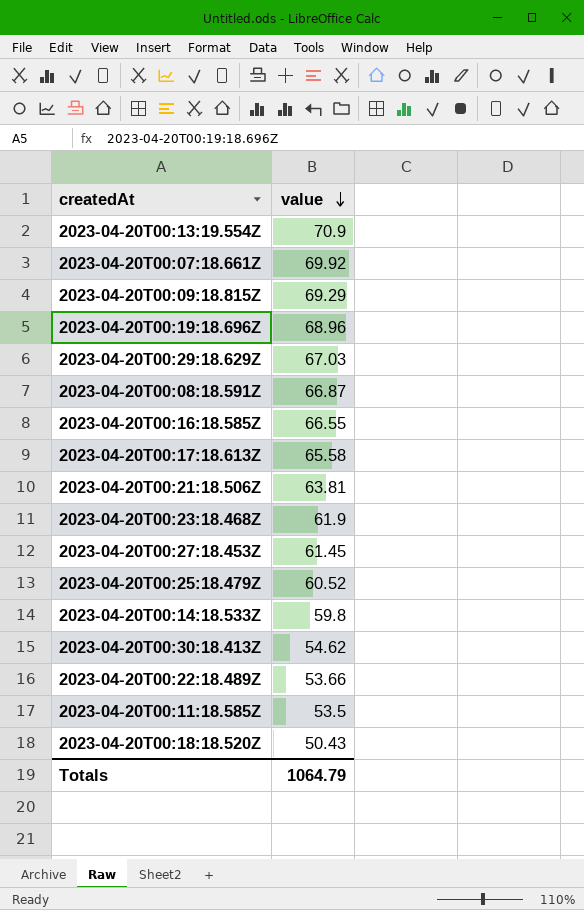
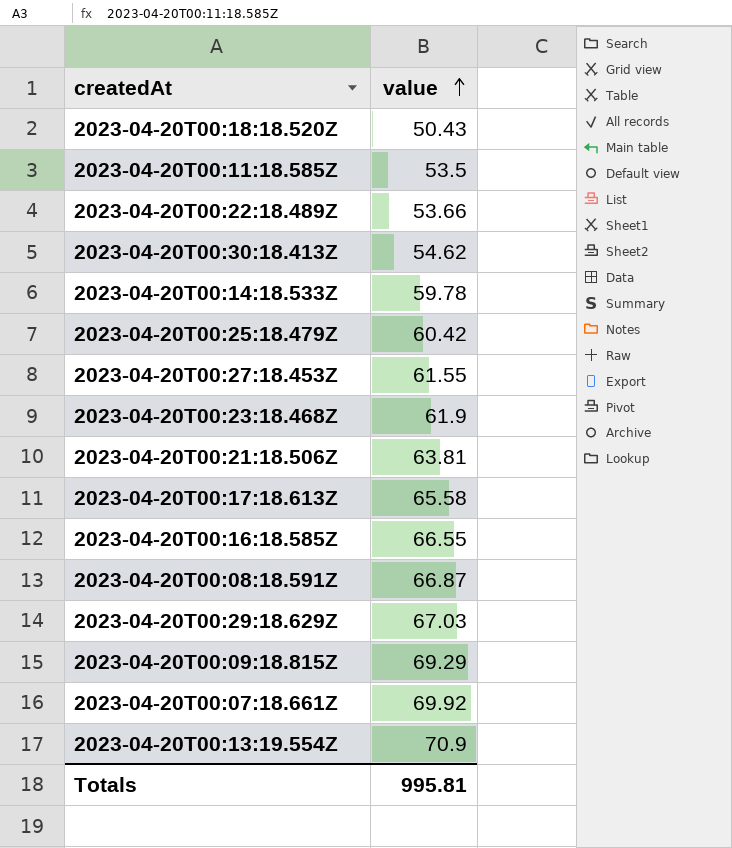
row order: value descending -> value ascending
row 2023-04-20T00:19:18.696Z: 68.96 -> none
2023-04-20T00:14:18.533Z | value: 59.8 -> 59.78
2023-04-20T00:25:18.479Z | value: 60.52 -> 60.42
2023-04-20T00:27:18.453Z | value: 61.45 -> 61.55
Totals | value: 1064.79 -> 995.81

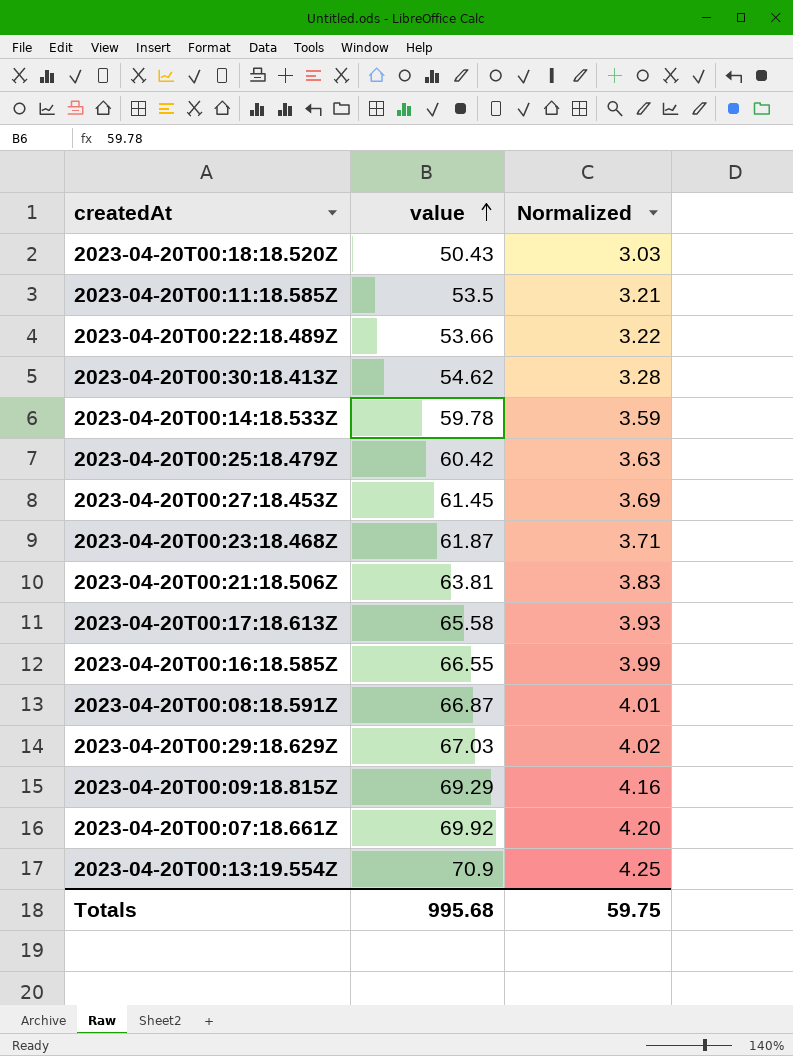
column Normalized | formula: none -> [value] * 0.06
2023-04-20T00:27:18.453Z | value: 61.55 -> 61.45
2023-04-20T00:23:18.468Z | value: 61.9 -> 61.87
Totals | value: 995.81 -> 995.68

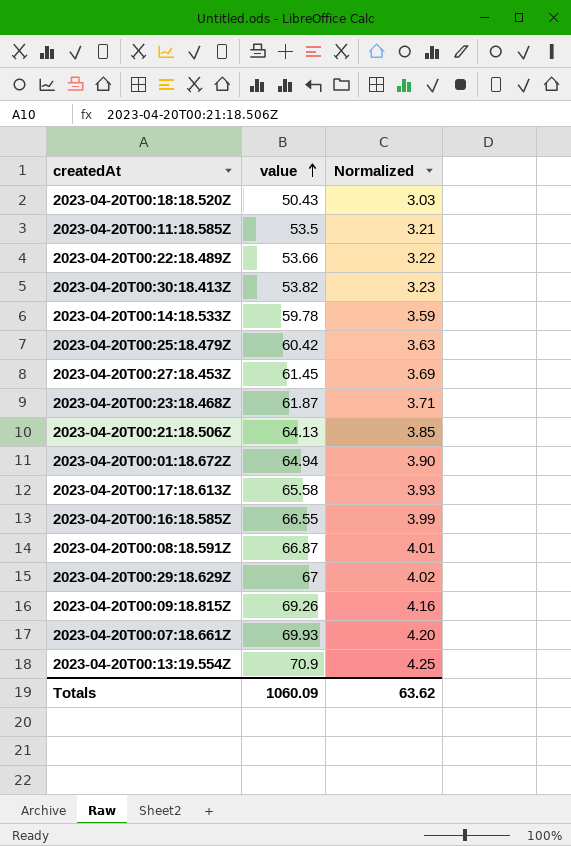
2023-04-20T00:30:18.413Z | value: 54.62 -> 53.82
2023-04-20T00:30:18.413Z | Normalized: 3.28 -> 3.23
2023-04-20T00:21:18.506Z | value: 63.81 -> 64.13
2023-04-20T00:21:18.506Z | Normalized: 3.83 -> 3.85
row 2023-04-20T00:01:18.672Z: none -> 64.94 | 3.90
2023-04-20T00:29:18.629Z | value: 67.03 -> 67
2023-04-20T00:09:18.815Z | value: 69.29 -> 69.26
2023-04-20T00:07:18.661Z | value: 69.92 -> 69.93
Totals | value: 995.68 -> 1060.09
Totals | Normalized: 59.75 -> 63.62

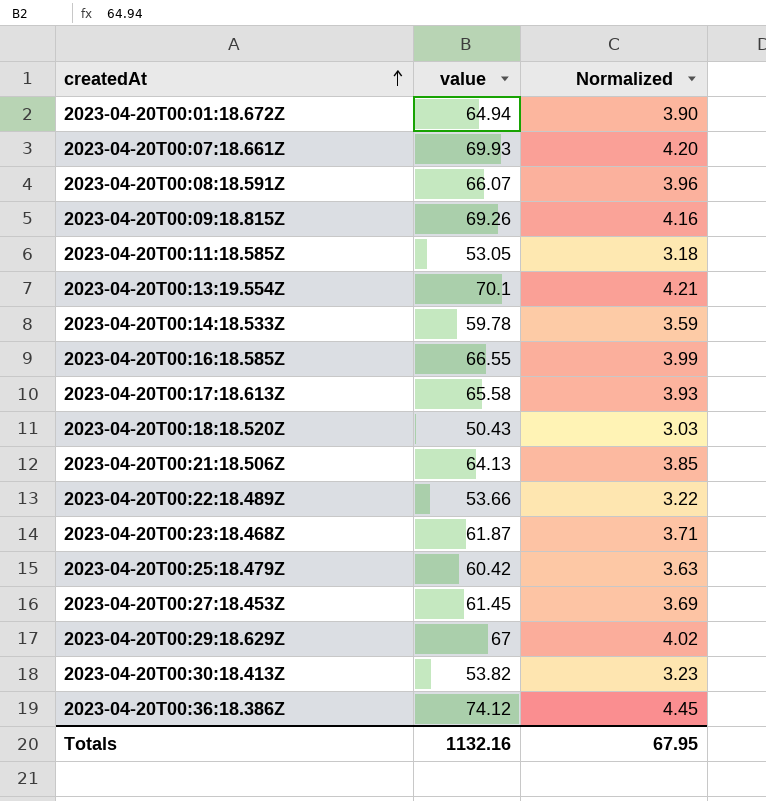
row order: value ascending -> createdAt ascending
2023-04-20T00:08:18.591Z | value: 66.87 -> 66.07
2023-04-20T00:08:18.591Z | Normalized: 4.01 -> 3.96
2023-04-20T00:11:18.585Z | value: 53.5 -> 53.05
2023-04-20T00:11:18.585Z | Normalized: 3.21 -> 3.18
2023-04-20T00:13:19.554Z | value: 70.9 -> 70.1
2023-04-20T00:13:19.554Z | Normalized: 4.25 -> 4.21
row 2023-04-20T00:36:18.386Z: none -> 74.12 | 4.45
Totals | value: 1060.09 -> 1132.16
Totals | Normalized: 63.62 -> 67.95

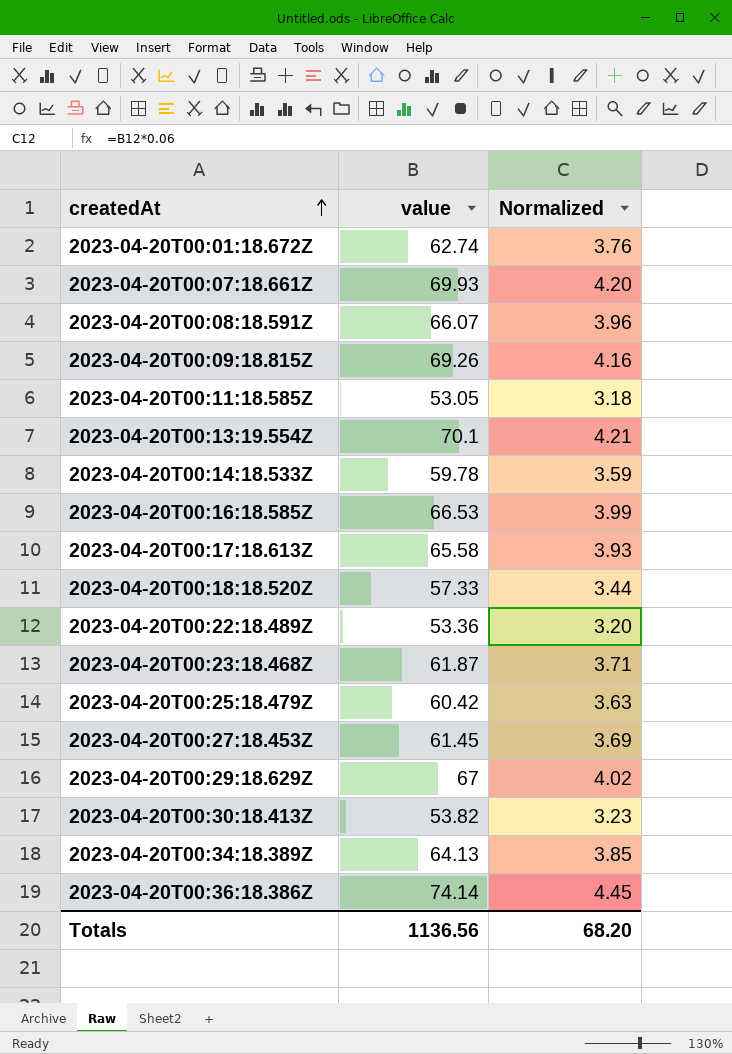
row 2023-04-20T00:21:18.506Z: 64.13 | 3.85 -> none
2023-04-20T00:01:18.672Z | value: 64.94 -> 62.74
2023-04-20T00:01:18.672Z | Normalized: 3.90 -> 3.76
2023-04-20T00:16:18.585Z | value: 66.55 -> 66.53
2023-04-20T00:18:18.520Z | value: 50.43 -> 57.33
2023-04-20T00:18:18.520Z | Normalized: 3.03 -> 3.44
2023-04-20T00:22:18.489Z | value: 53.66 -> 53.36
2023-04-20T00:22:18.489Z | Normalized: 3.22 -> 3.20
row 2023-04-20T00:34:18.389Z: none -> 64.13 | 3.85
2023-04-20T00:36:18.386Z | value: 74.12 -> 74.14
Totals | value: 1132.16 -> 1136.56
Totals | Normalized: 67.95 -> 68.20

